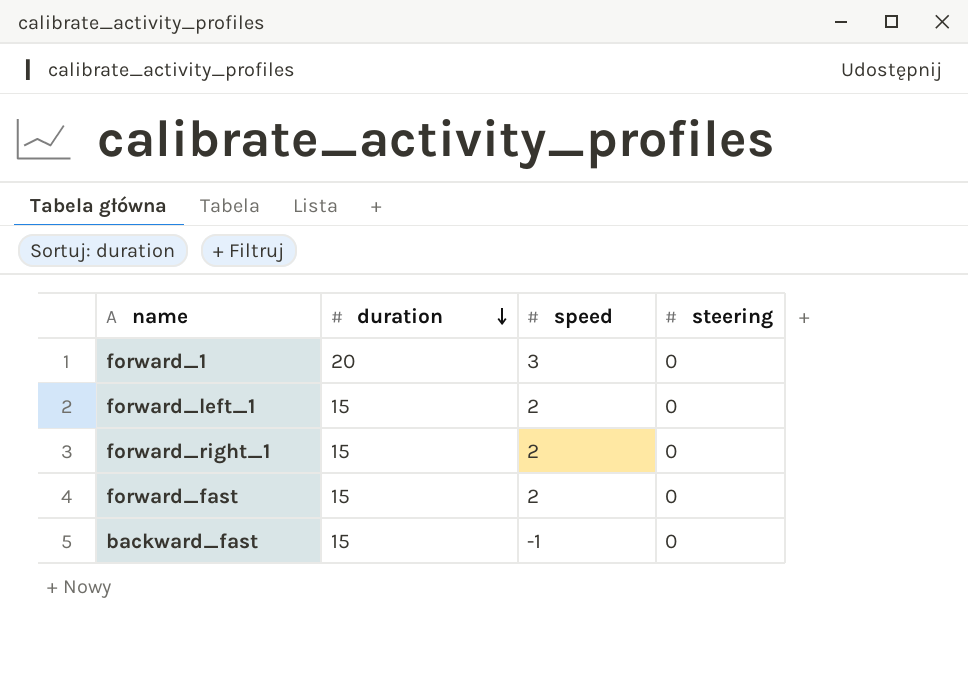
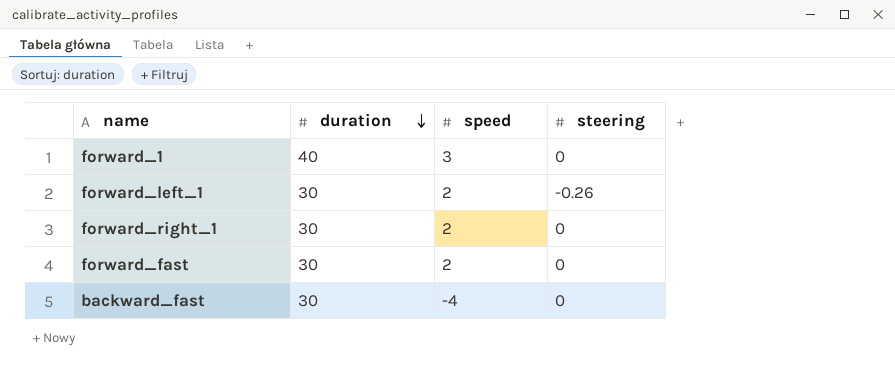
forward_1 | duration: 20 -> 40
forward_left_1 | duration: 15 -> 30
forward_left_1 | steering: 0 -> -0.26
forward_right_1 | duration: 15 -> 30
forward_fast | duration: 15 -> 30
backward_fast | duration: 15 -> 30
backward_fast | speed: -1 -> -4

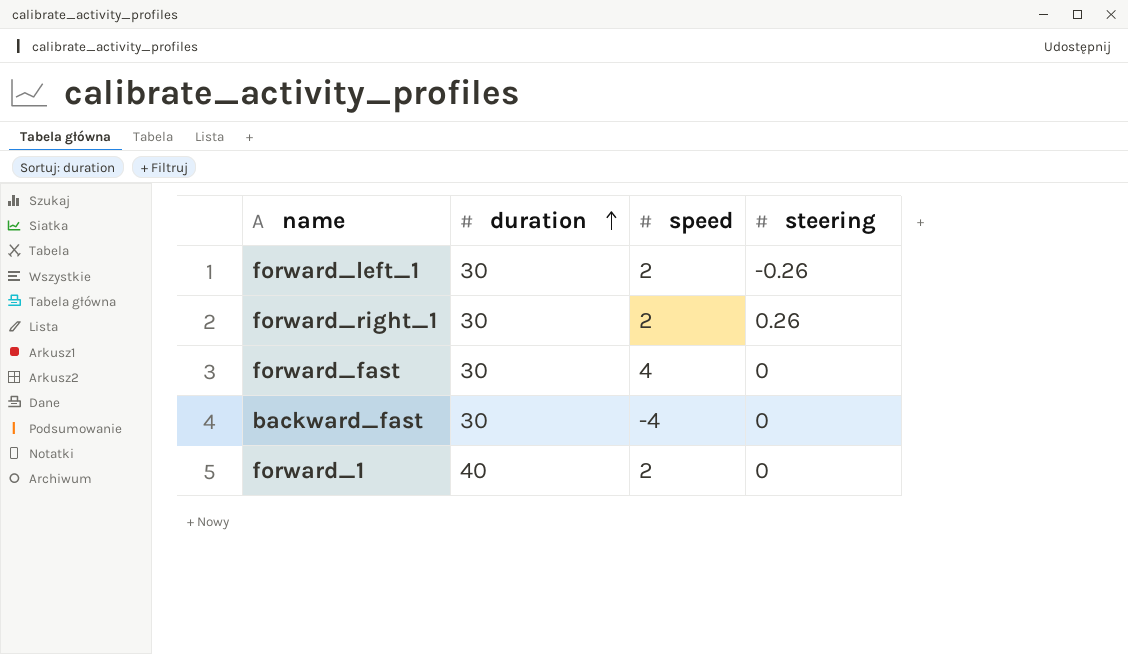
row order: duration descending -> duration ascending
forward_right_1 | steering: 0 -> 0.26
forward_fast | speed: 2 -> 4
forward_1 | speed: 3 -> 2

